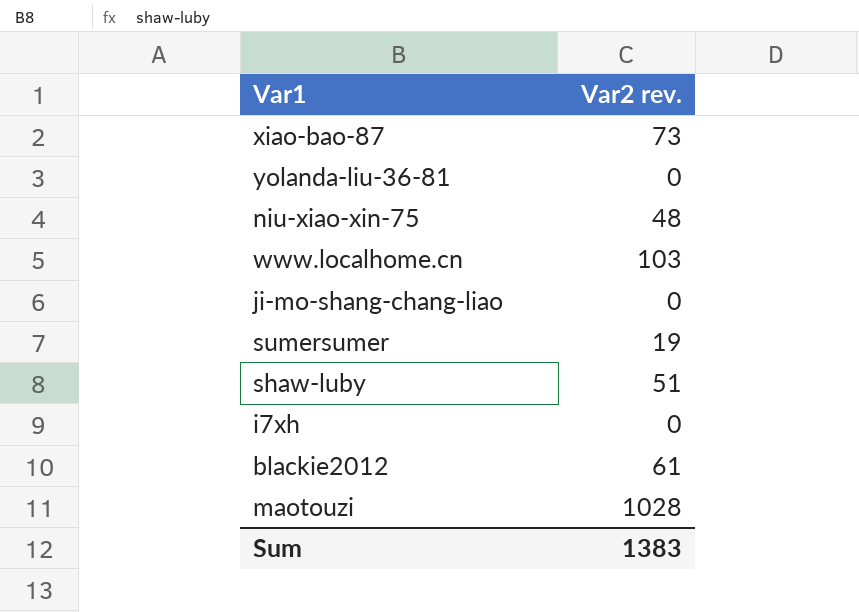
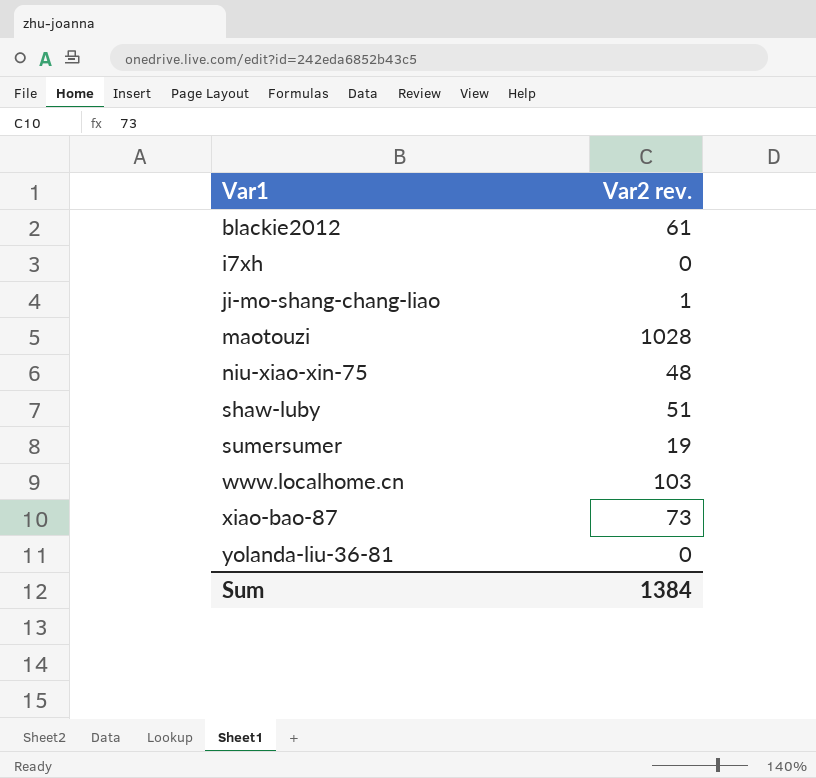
row order: none -> Var1 ascending
ji-mo-shang-chang-liao | Var2 rev.: 0 -> 1
Sum | Var2 rev.: 1383 -> 1384

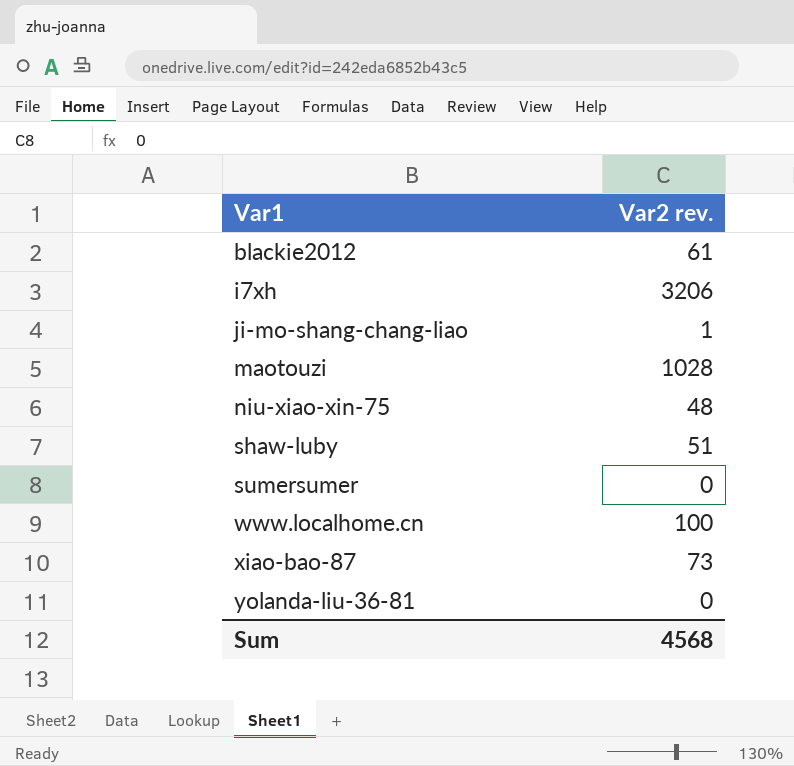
i7xh | Var2 rev.: 0 -> 3206
sumersumer | Var2 rev.: 19 -> 0
www.localhome.cn | Var2 rev.: 103 -> 100
Sum | Var2 rev.: 1384 -> 4568

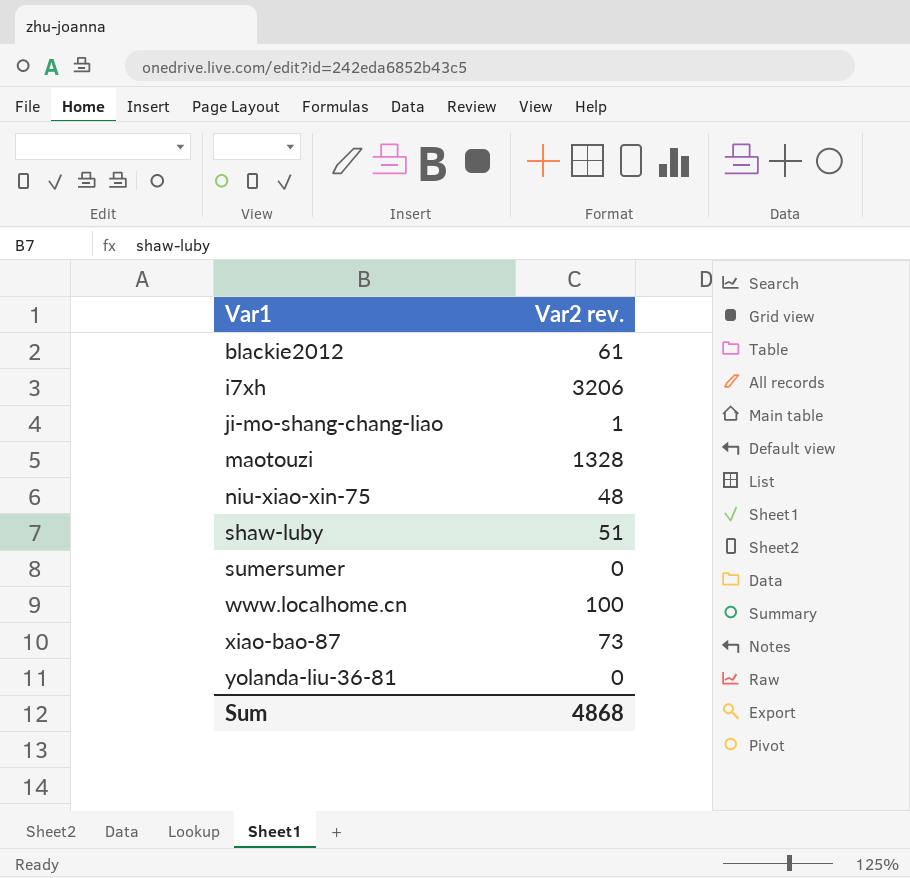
maotouzi | Var2 rev.: 1028 -> 1328
Sum | Var2 rev.: 4568 -> 4868

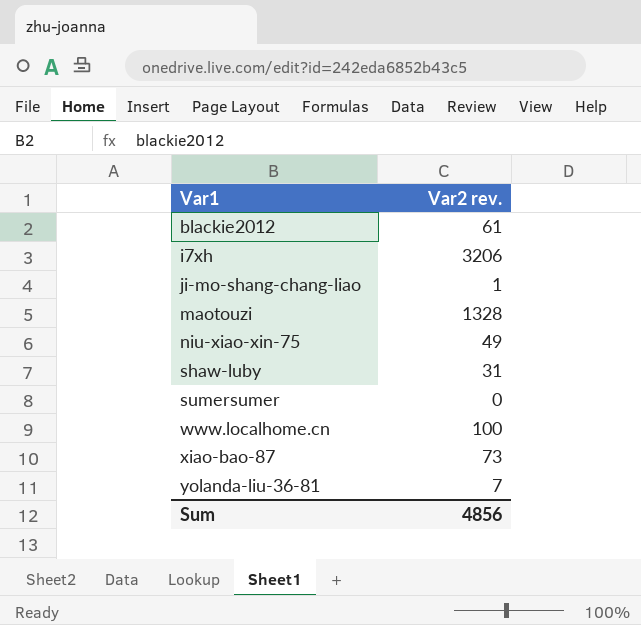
niu-xiao-xin-75 | Var2 rev.: 48 -> 49
shaw-luby | Var2 rev.: 51 -> 31
yolanda-liu-36-81 | Var2 rev.: 0 -> 7
Sum | Var2 rev.: 4868 -> 4856

